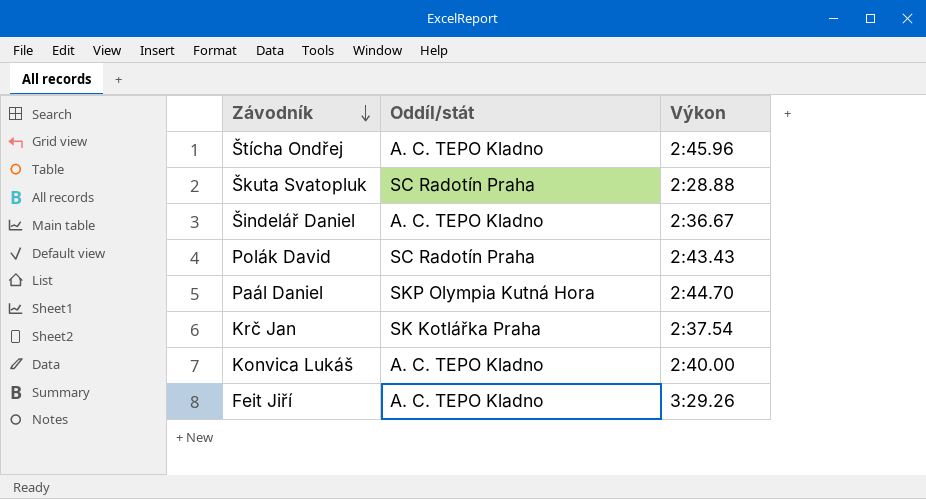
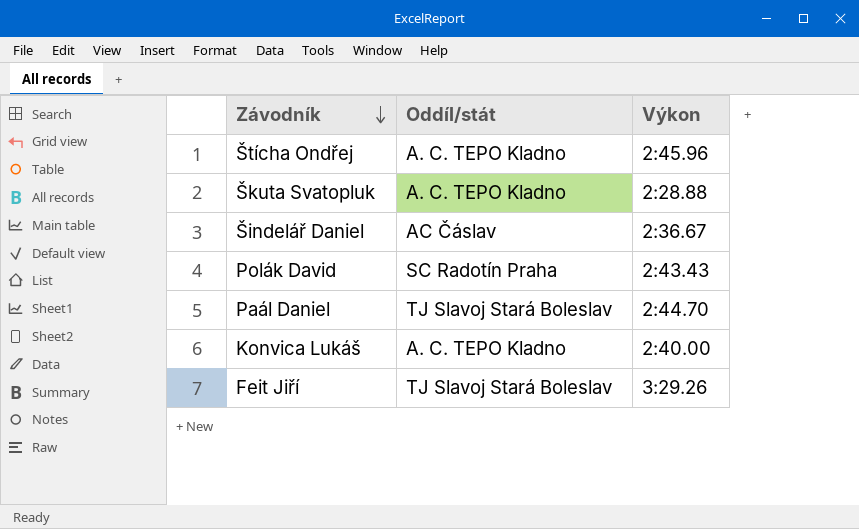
row Krč Jan: SK Kotlářka Praha | 2:37.54 -> none
Škuta Svatopluk | Oddíl/stát: SC Radotín Praha -> A. C. TEPO Kladno
Šindelář Daniel | Oddíl/stát: A. C. TEPO Kladno -> AC Čáslav
Paál Daniel | Oddíl/stát: SKP Olympia Kutná Hora -> TJ Slavoj Stará Boleslav
Feit Jiří | Oddíl/stát: A. C. TEPO Kladno -> TJ Slavoj Stará Boleslav

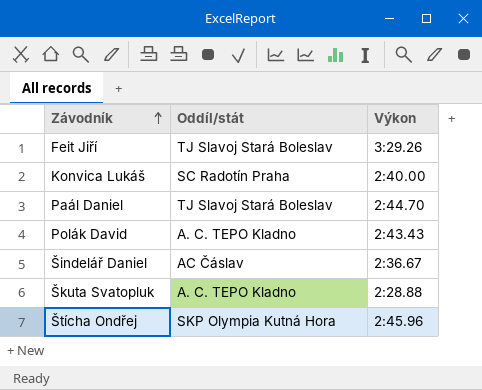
row order: Závodník descending -> Závodník ascending
Konvica Lukáš | Oddíl/stát: A. C. TEPO Kladno -> SC Radotín Praha
Polák David | Oddíl/stát: SC Radotín Praha -> A. C. TEPO Kladno
Štícha Ondřej | Oddíl/stát: A. C. TEPO Kladno -> SKP Olympia Kutná Hora

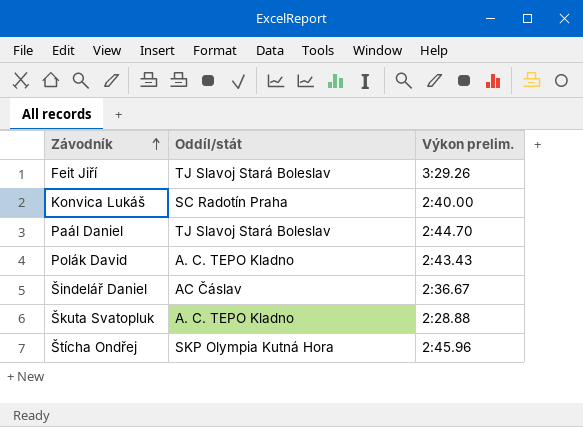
column name: Výkon -> Výkon prelim.

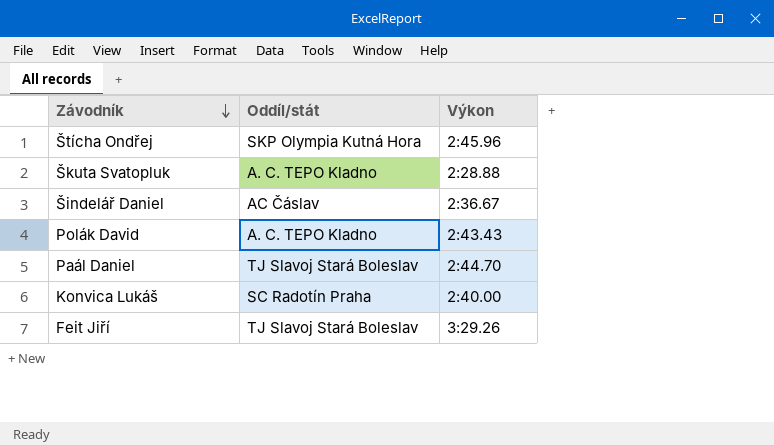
row order: Závodník ascending -> Závodník descending
column name: Výkon prelim. -> Výkon

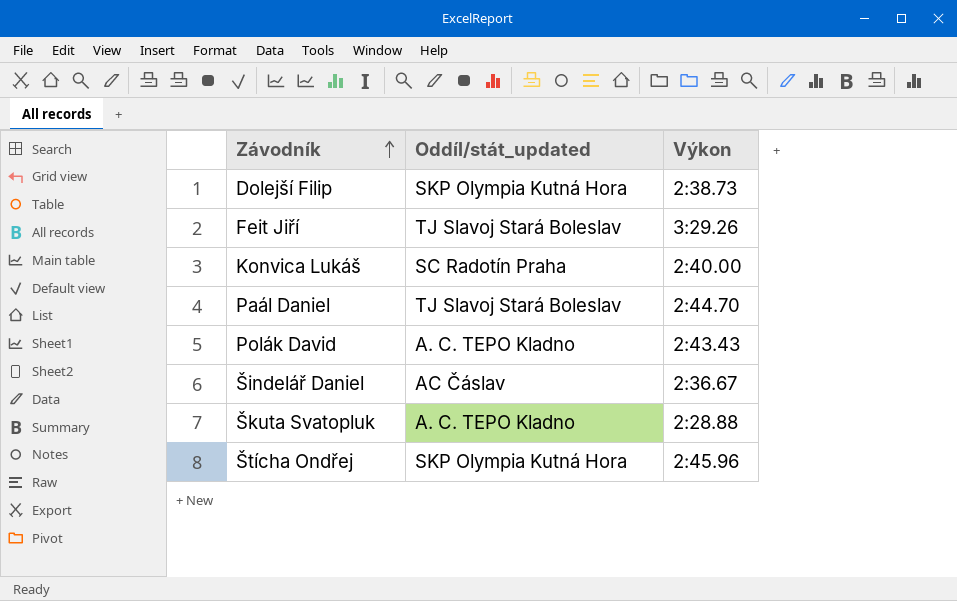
row order: Závodník descending -> Závodník ascending
column name: Oddíl/stát -> Oddíl/stát_updated
row Dolejší Filip: none -> SKP Olympia Kutná Hora | 2:38.73

